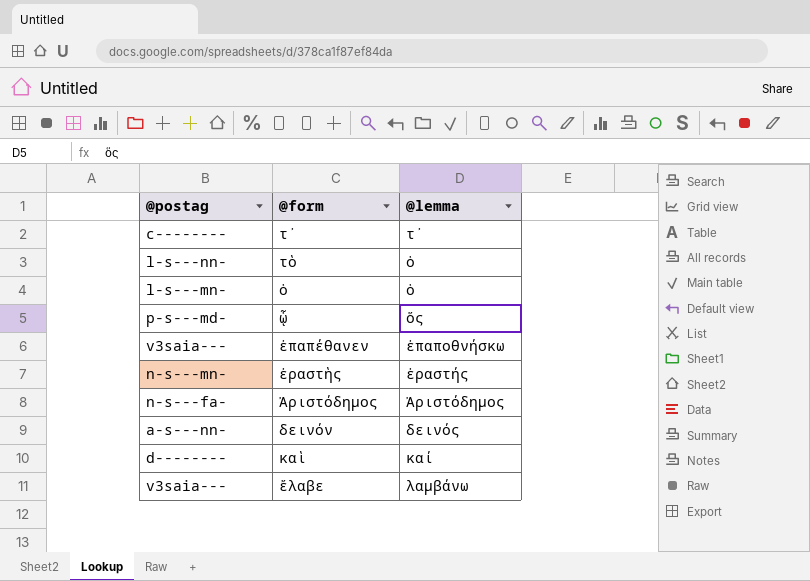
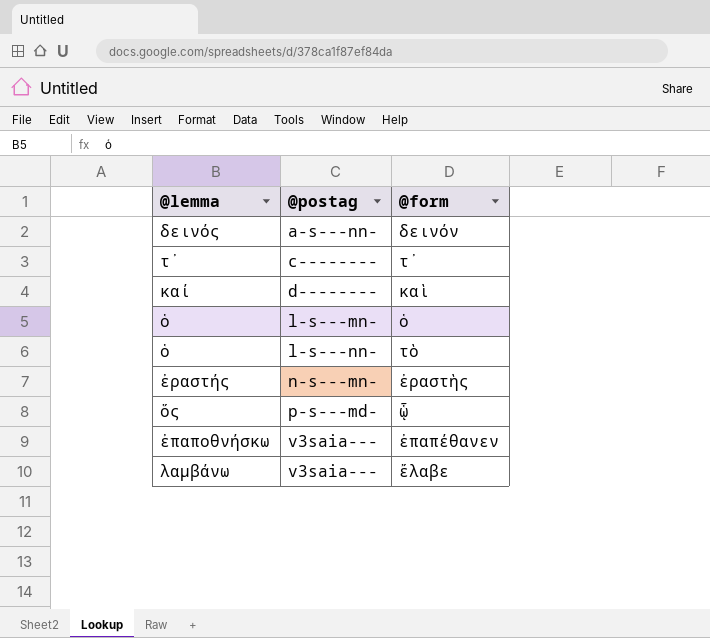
row order: none -> @postag ascending
column @lemma | position: 3 -> 1
row Ἀριστόδημος: n-s---fa- | Ἀριστόδημος -> none

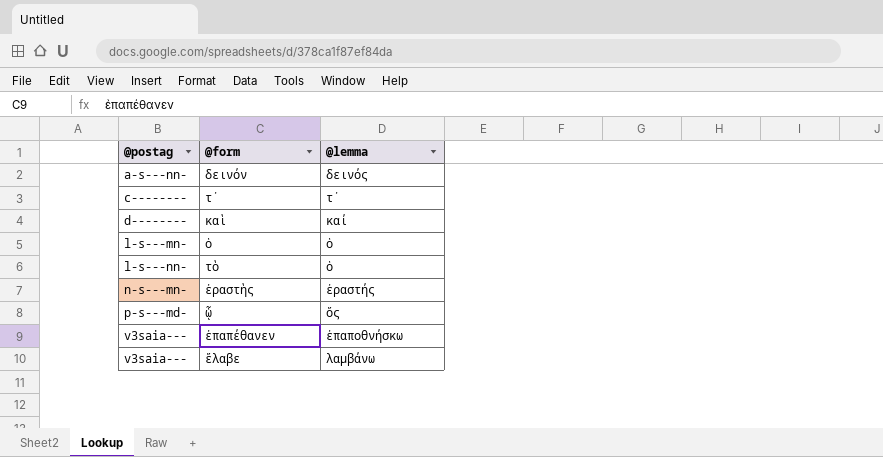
column @lemma | position: 1 -> 3

